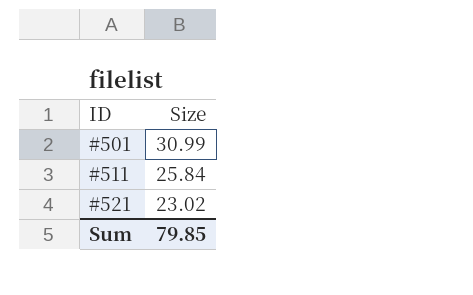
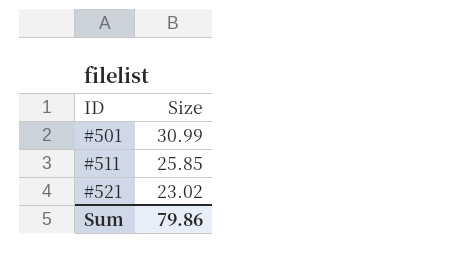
#511 | Size: 25.84 -> 25.85
Sum | Size: 79.85 -> 79.86

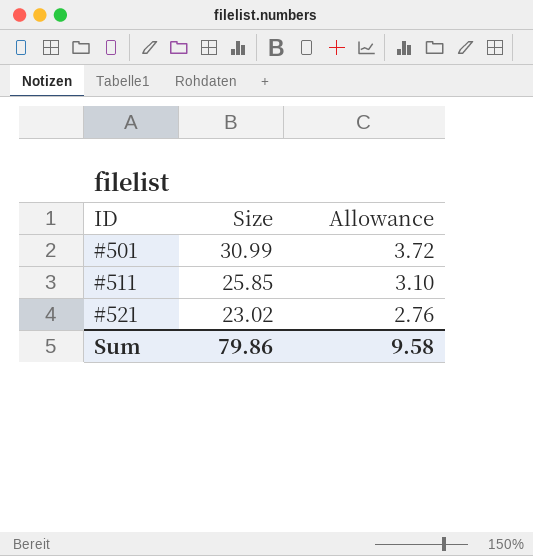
column Allowance | formula: none -> [Size] * 0.12

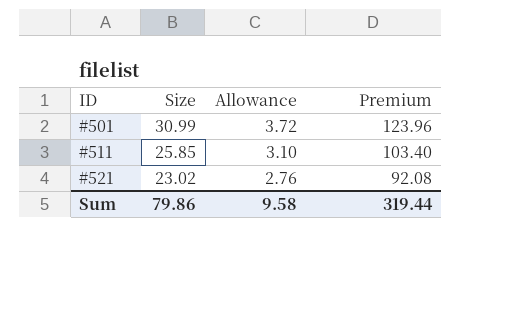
column Premium | formula: none -> [Size] * 4

